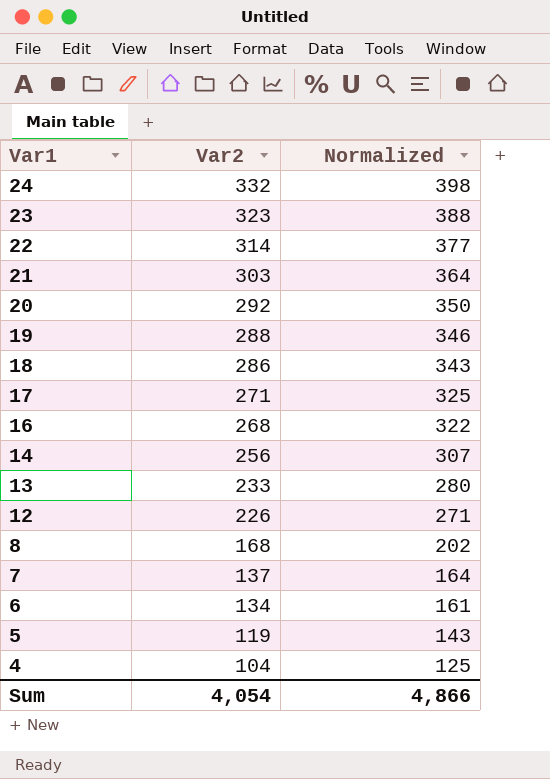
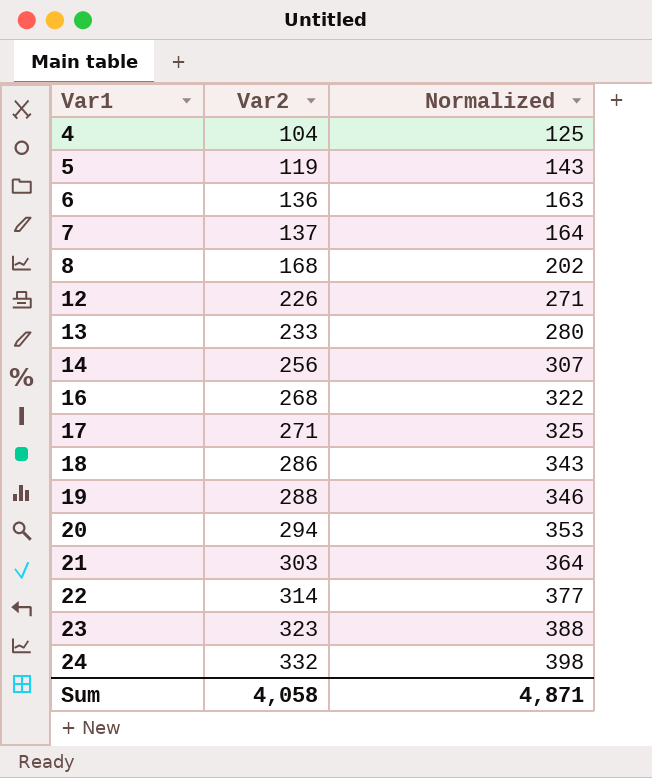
row order: Var1 descending -> Var1 ascending
6 | Var2: 134 -> 136
6 | Normalized: 161 -> 163
20 | Var2: 292 -> 294
20 | Normalized: 350 -> 353
Sum | Var2: 4,054 -> 4,058
Sum | Normalized: 4,866 -> 4,871

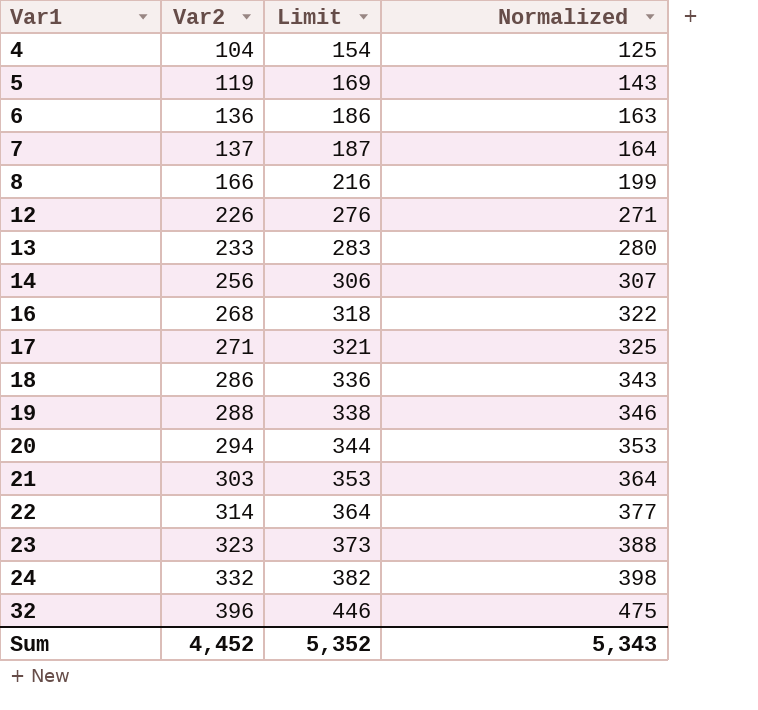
column Limit | formula: none -> [Var2] + 50
8 | Var2: 168 -> 166
8 | Normalized: 202 -> 199
row 32: none -> 396 | 446 | 475
Sum | Var2: 4,058 -> 4,452
Sum | Normalized: 4,871 -> 5,343

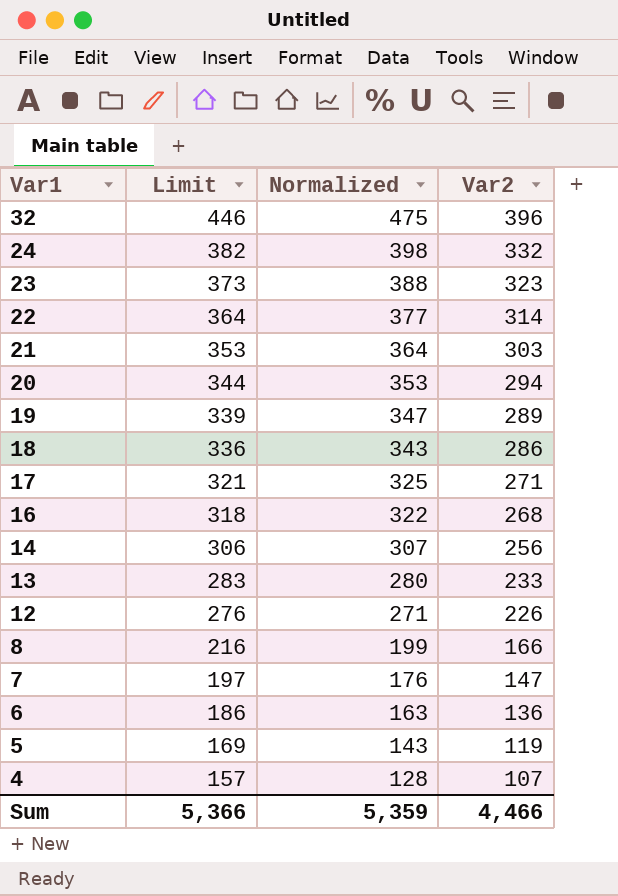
row order: Var1 ascending -> Var1 descending
column Var2 | position: 2 -> 4
19 | Limit: 338 -> 339
19 | Normalized: 346 -> 347
19 | Var2: 288 -> 289
7 | Limit: 187 -> 197
7 | Normalized: 164 -> 176
7 | Var2: 137 -> 147
4 | Limit: 154 -> 157
4 | Normalized: 125 -> 128
4 | Var2: 104 -> 107
Sum | Limit: 5,352 -> 5,366
Sum | Normalized: 5,343 -> 5,359
Sum | Var2: 4,452 -> 4,466

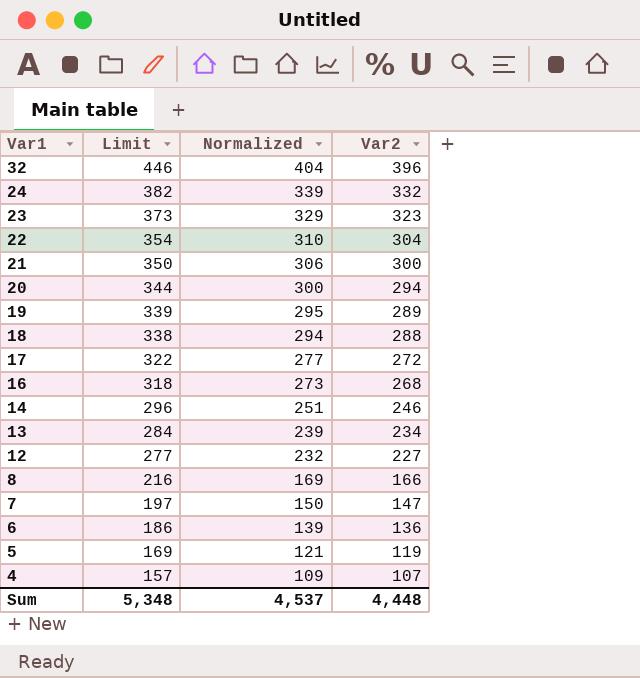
column Normalized | formula: [Var2] * 1.2 -> [Var2] * 1.02
22 | Limit: 364 -> 354
22 | Var2: 314 -> 304
21 | Limit: 353 -> 350
21 | Var2: 303 -> 300
18 | Limit: 336 -> 338
18 | Var2: 286 -> 288
17 | Limit: 321 -> 322
17 | Var2: 271 -> 272
14 | Limit: 306 -> 296
14 | Var2: 256 -> 246
13 | Limit: 283 -> 284
13 | Var2: 233 -> 234
12 | Limit: 276 -> 277
12 | Var2: 226 -> 227
Sum | Limit: 5,366 -> 5,348
Sum | Normalized: 5,359 -> 4,537
Sum | Var2: 4,466 -> 4,448

